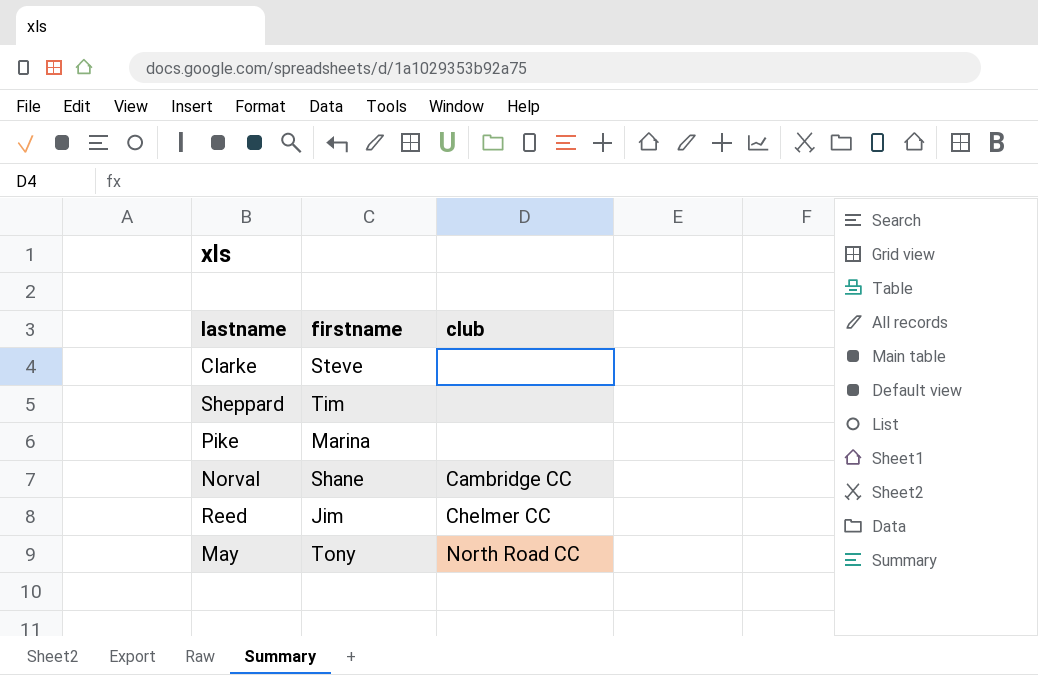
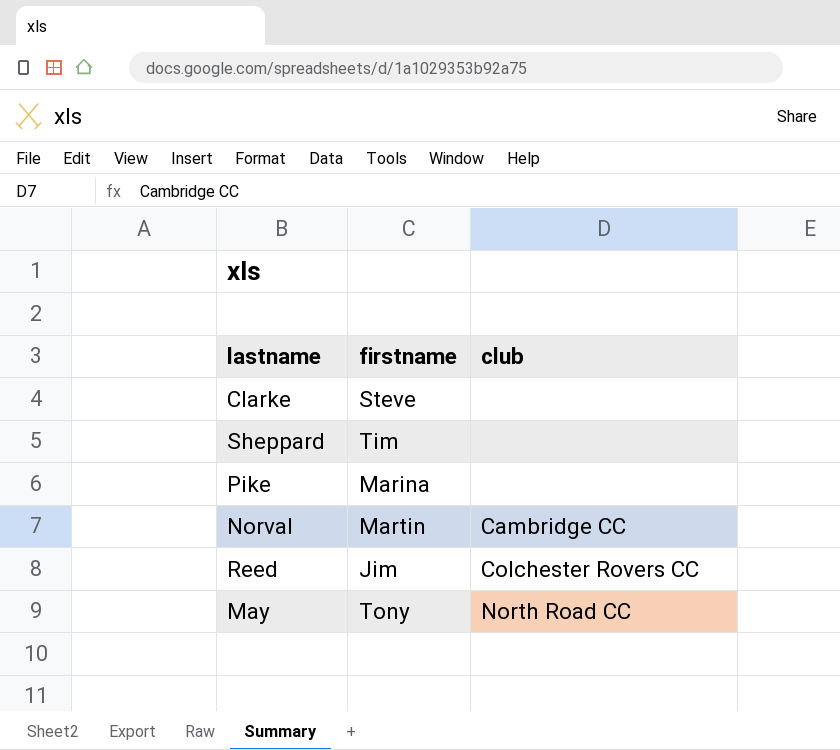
Norval | firstname: Shane -> Martin
Reed | club: Chelmer CC -> Colchester Rovers CC

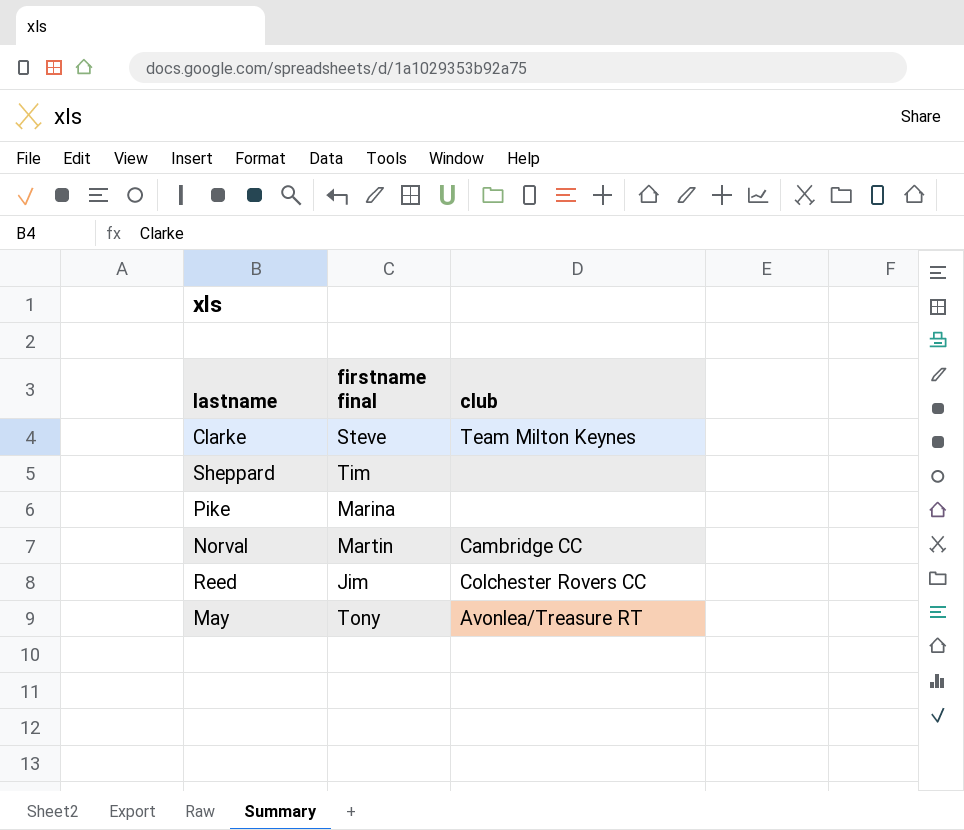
column name: firstname -> firstname final
Clarke | club: none -> Team Milton Keynes
May | club: North Road CC -> Avonlea/Treasure RT

